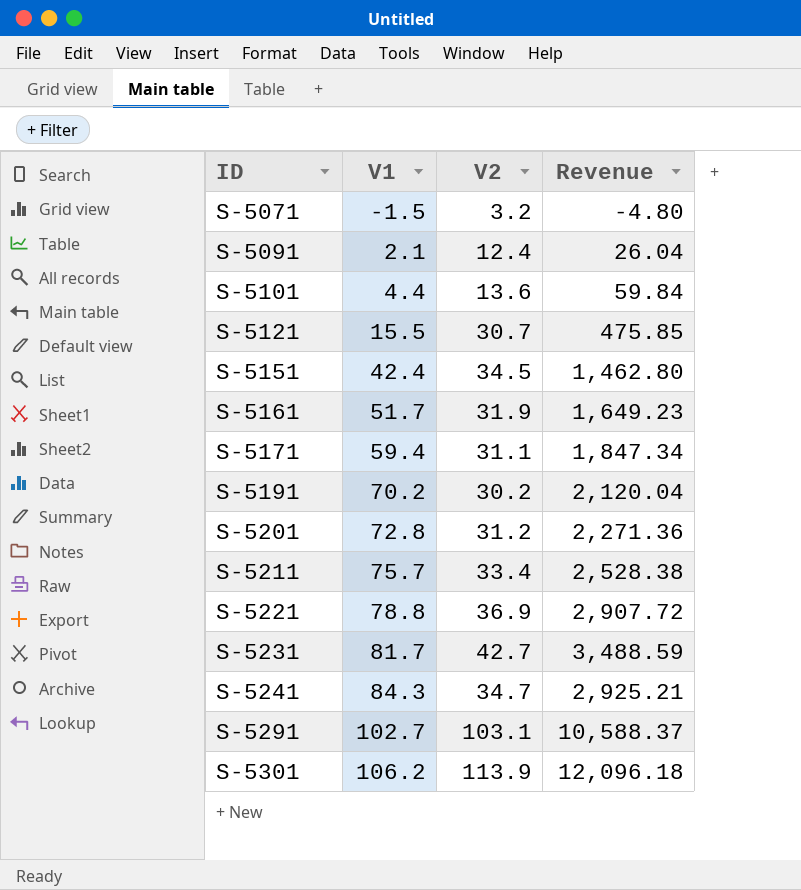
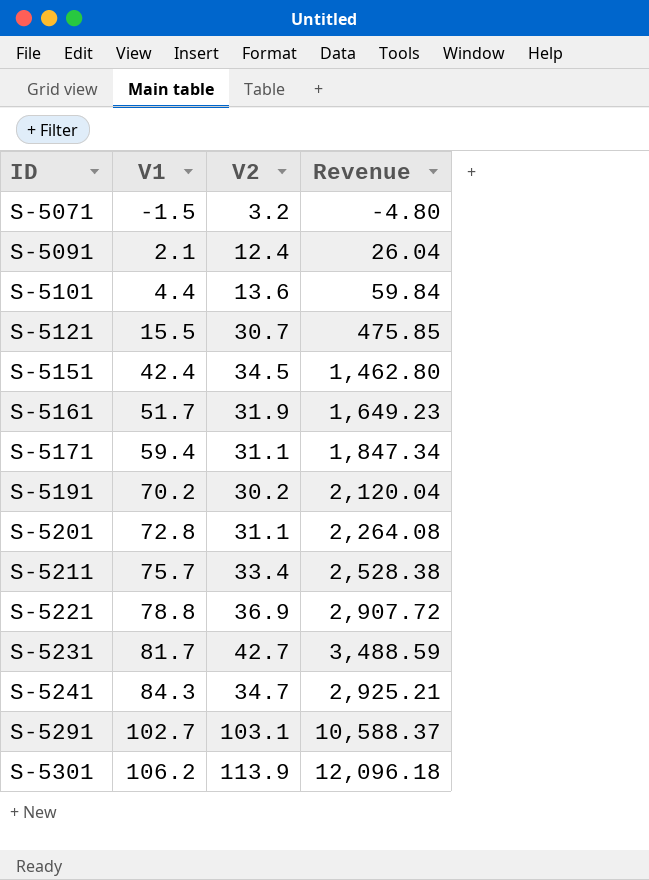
S-5201 | V2: 31.2 -> 31.1
S-5201 | Revenue: 2,271.36 -> 2,264.08

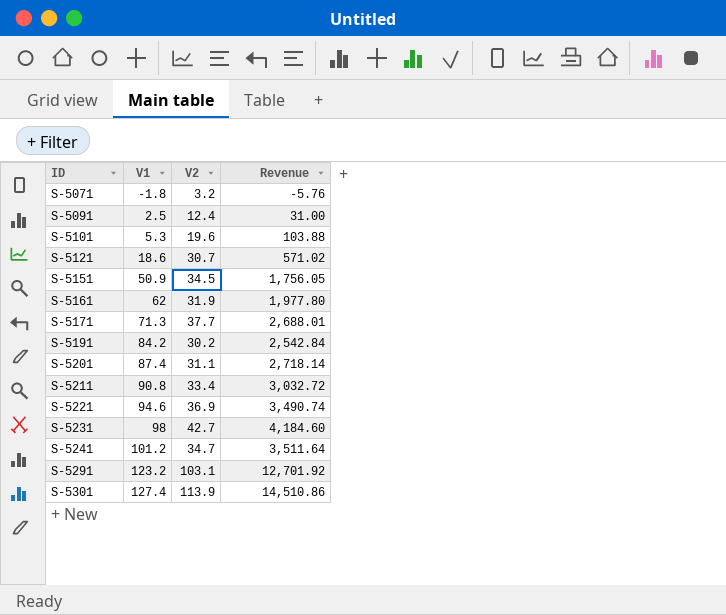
S-5071 | V1: -1.5 -> -1.8
S-5071 | Revenue: -4.80 -> -5.76
S-5091 | V1: 2.1 -> 2.5
S-5091 | Revenue: 26.04 -> 31.00
S-5101 | V1: 4.4 -> 5.3
S-5101 | V2: 13.6 -> 19.6
S-5101 | Revenue: 59.84 -> 103.88
S-5121 | V1: 15.5 -> 18.6
S-5121 | Revenue: 475.85 -> 571.02
S-5151 | V1: 42.4 -> 50.9
S-5151 | Revenue: 1,462.80 -> 1,756.05
S-5161 | V1: 51.7 -> 62
S-5161 | Revenue: 1,649.23 -> 1,977.80
S-5171 | V1: 59.4 -> 71.3
S-5171 | V2: 31.1 -> 37.7
S-5171 | Revenue: 1,847.34 -> 2,688.01
S-5191 | V1: 70.2 -> 84.2
S-5191 | Revenue: 2,120.04 -> 2,542.84
S-5201 | V1: 72.8 -> 87.4
S-5201 | Revenue: 2,264.08 -> 2,718.14
S-5211 | V1: 75.7 -> 90.8
S-5211 | Revenue: 2,528.38 -> 3,032.72
S-5221 | V1: 78.8 -> 94.6
S-5221 | Revenue: 2,907.72 -> 3,490.74
S-5231 | V1: 81.7 -> 98
S-5231 | Revenue: 3,488.59 -> 4,184.60
S-5241 | V1: 84.3 -> 101.2
S-5241 | Revenue: 2,925.21 -> 3,511.64
S-5291 | V1: 102.7 -> 123.2
S-5291 | Revenue: 10,588.37 -> 12,701.92
S-5301 | V1: 106.2 -> 127.4
S-5301 | Revenue: 12,096.18 -> 14,510.86

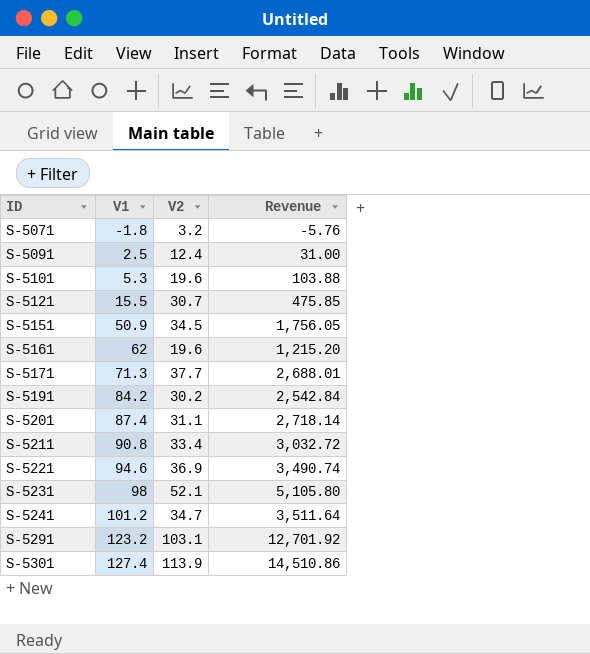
S-5121 | V1: 18.6 -> 15.5
S-5121 | Revenue: 571.02 -> 475.85
S-5161 | V2: 31.9 -> 19.6
S-5161 | Revenue: 1,977.80 -> 1,215.20
S-5231 | V2: 42.7 -> 52.1
S-5231 | Revenue: 4,184.60 -> 5,105.80

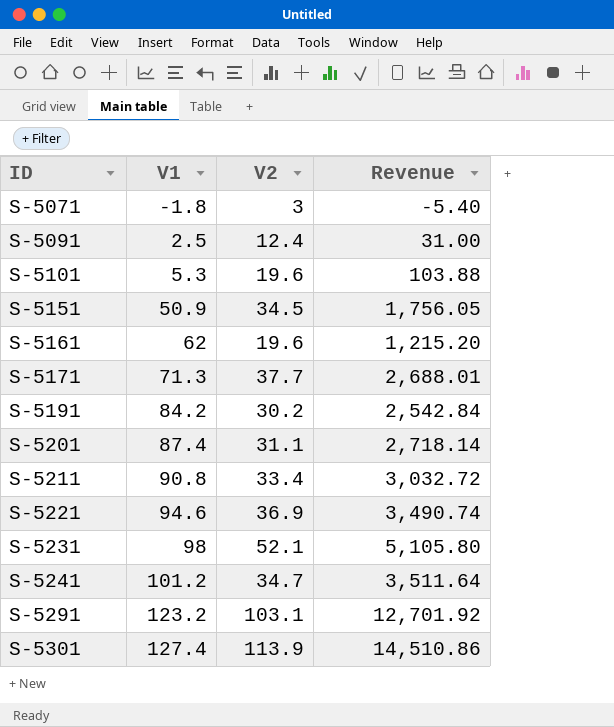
row S-5121: 15.5 | 30.7 | 475.85 -> none
S-5071 | V2: 3.2 -> 3
S-5071 | Revenue: -5.76 -> -5.40

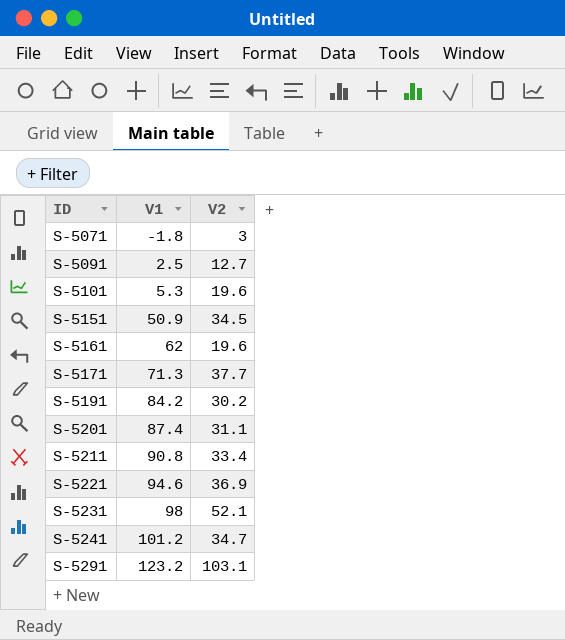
column Revenue | formula: [V1] * [V2] -> none
row S-5301: 127.4 | 113.9 | 14,510.86 -> none
S-5091 | V2: 12.4 -> 12.7

